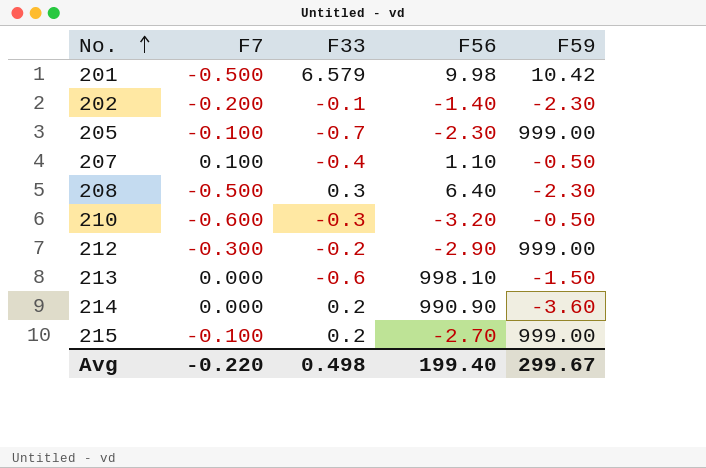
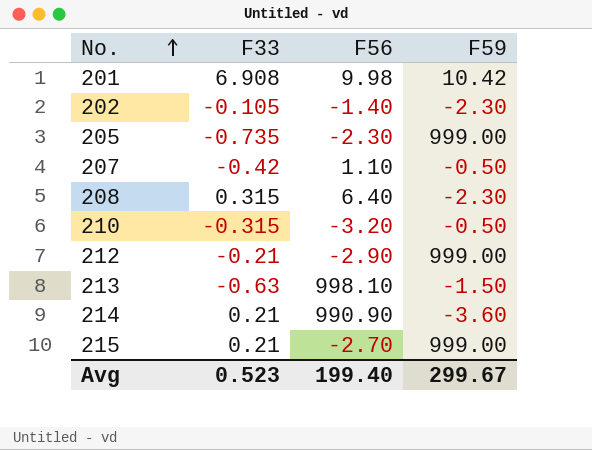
column F7 | position: 2 -> none
201 | F33: 6.579 -> 6.908
202 | F33: -0.1 -> -0.105
205 | F33: -0.7 -> -0.735
207 | F33: -0.4 -> -0.42
208 | F33: 0.3 -> 0.315
210 | F33: -0.3 -> -0.315
212 | F33: -0.2 -> -0.21
213 | F33: -0.6 -> -0.63
214 | F33: 0.2 -> 0.21
215 | F33: 0.2 -> 0.21
Avg | F33: 0.498 -> 0.523

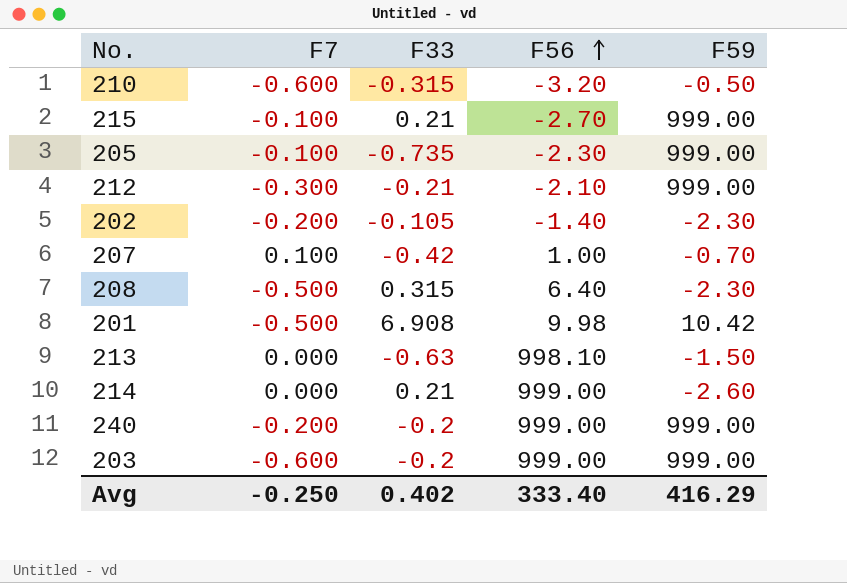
row order: No. ascending -> F56 ascending
column F7 | position: none -> 2
212 | F56: -2.90 -> -2.10
207 | F56: 1.10 -> 1.00
207 | F59: -0.50 -> -0.70
214 | F56: 990.90 -> 999.00
214 | F59: -3.60 -> -2.60
row 240: none -> -0.200 | -0.2 | 999.00 | 999.00
row 203: none -> -0.600 | -0.2 | 999.00 | 999.00
Avg | F33: 0.523 -> 0.402
Avg | F56: 199.40 -> 333.40
Avg | F59: 299.67 -> 416.29

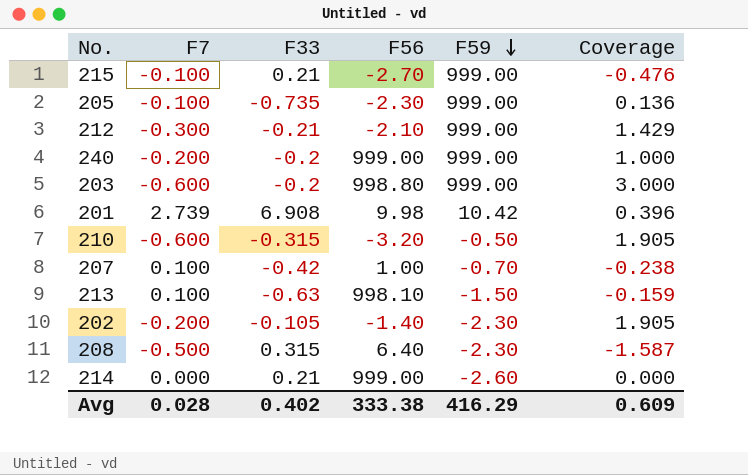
row order: F56 ascending -> F59 descending
column Coverage | formula: none -> [F7] / [F33]
203 | F56: 999.00 -> 998.80
201 | F7: -0.500 -> 2.739
213 | F7: 0.000 -> 0.100
Avg | F7: -0.250 -> 0.028
Avg | F56: 333.40 -> 333.38

